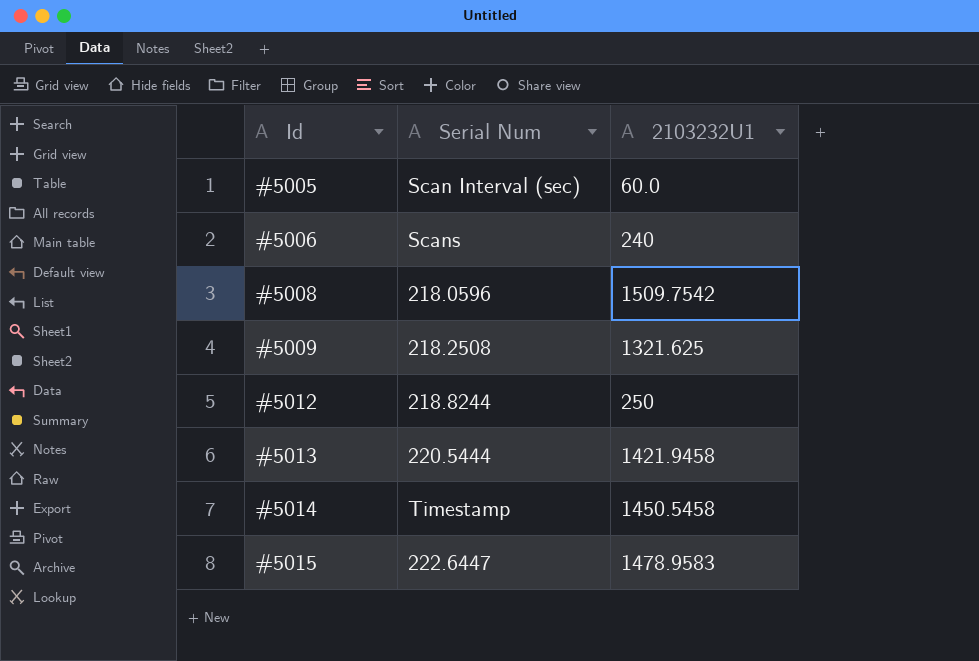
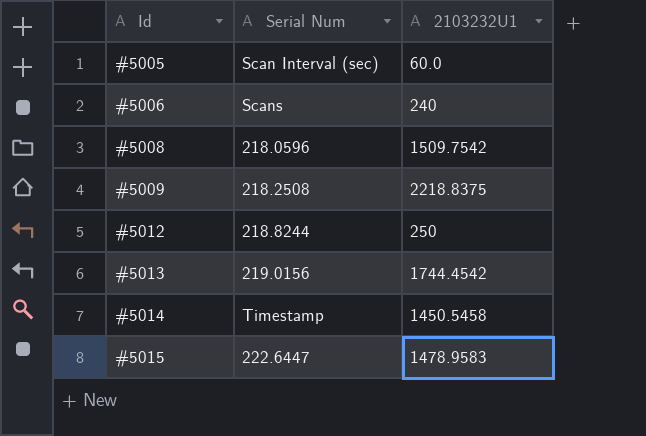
#5009 | 2103232U1: 1321.625 -> 2218.8375
#5013 | Serial Num: 220.5444 -> 219.0156
#5013 | 2103232U1: 1421.9458 -> 1744.4542

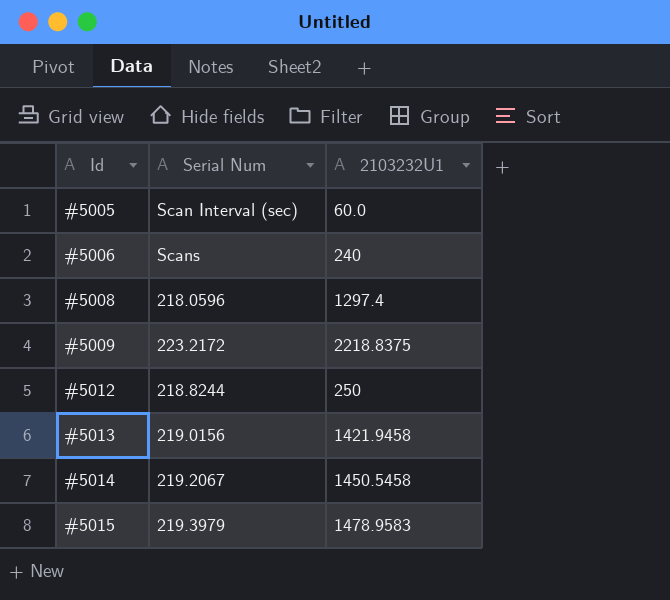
#5008 | 2103232U1: 1509.7542 -> 1297.4
#5009 | Serial Num: 218.2508 -> 223.2172
#5013 | 2103232U1: 1744.4542 -> 1421.9458
#5014 | Serial Num: Timestamp -> 219.2067
#5015 | Serial Num: 222.6447 -> 219.3979

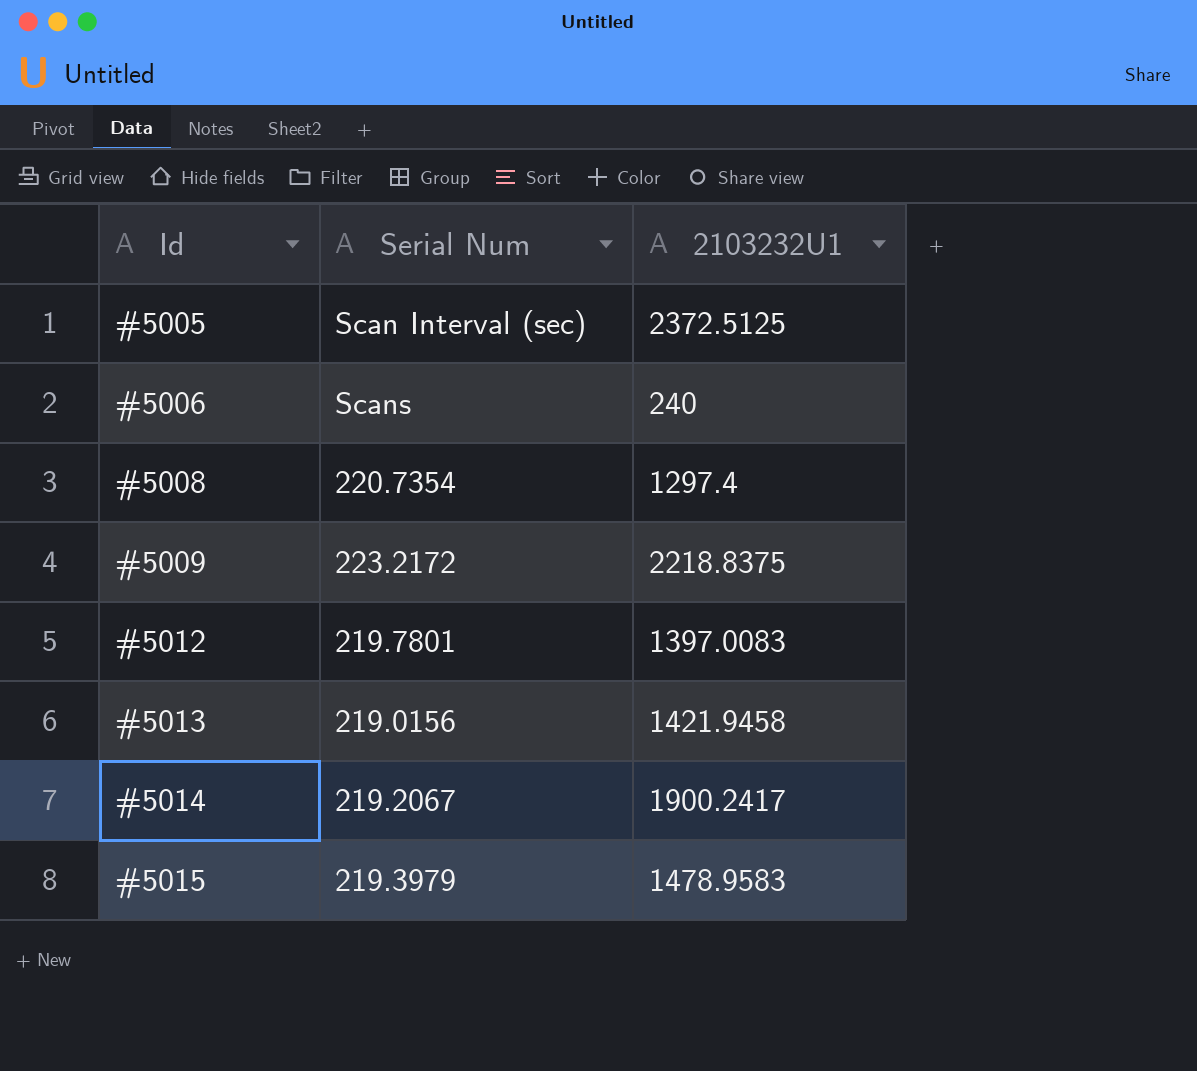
#5005 | 2103232U1: 60.0 -> 2372.5125
#5008 | Serial Num: 218.0596 -> 220.7354
#5012 | Serial Num: 218.8244 -> 219.7801
#5012 | 2103232U1: 250 -> 1397.0083
#5014 | 2103232U1: 1450.5458 -> 1900.2417

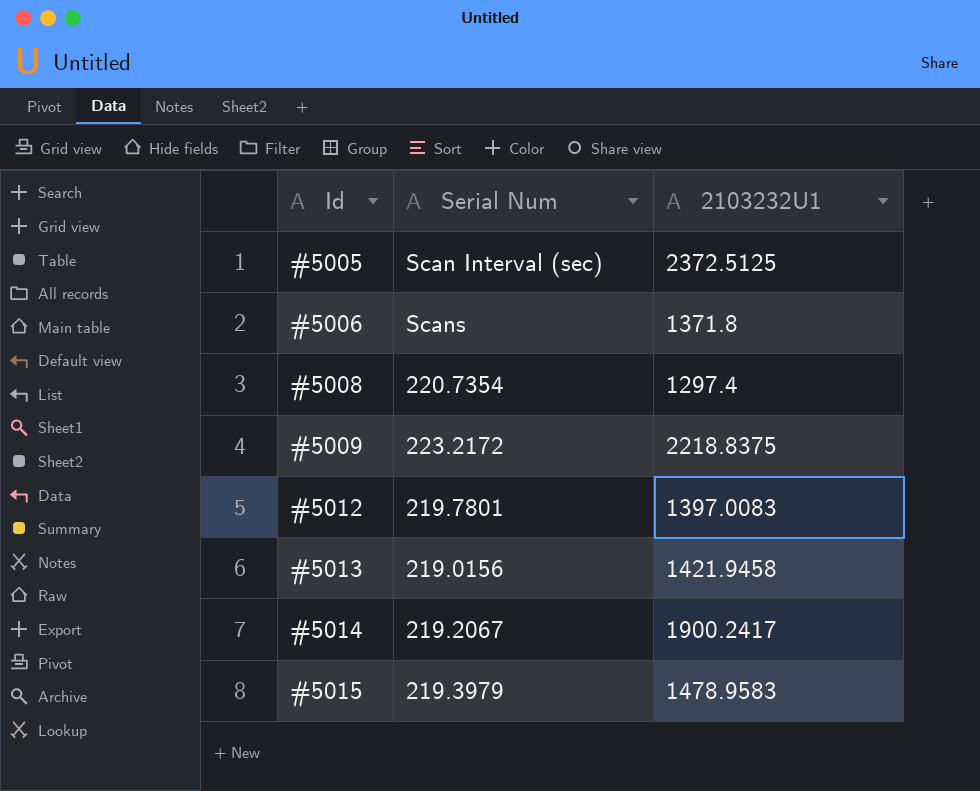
#5006 | 2103232U1: 240 -> 1371.8

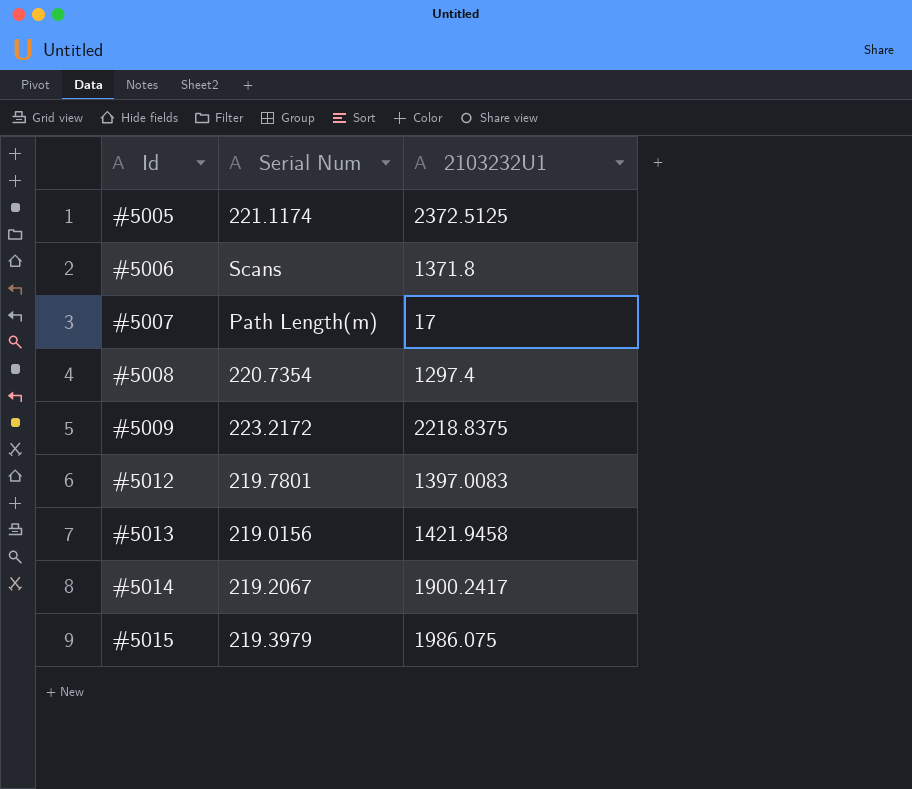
#5005 | Serial Num: Scan Interval (sec) -> 221.1174
row #5007: none -> Path Length(m) | 17
#5015 | 2103232U1: 1478.9583 -> 1986.075

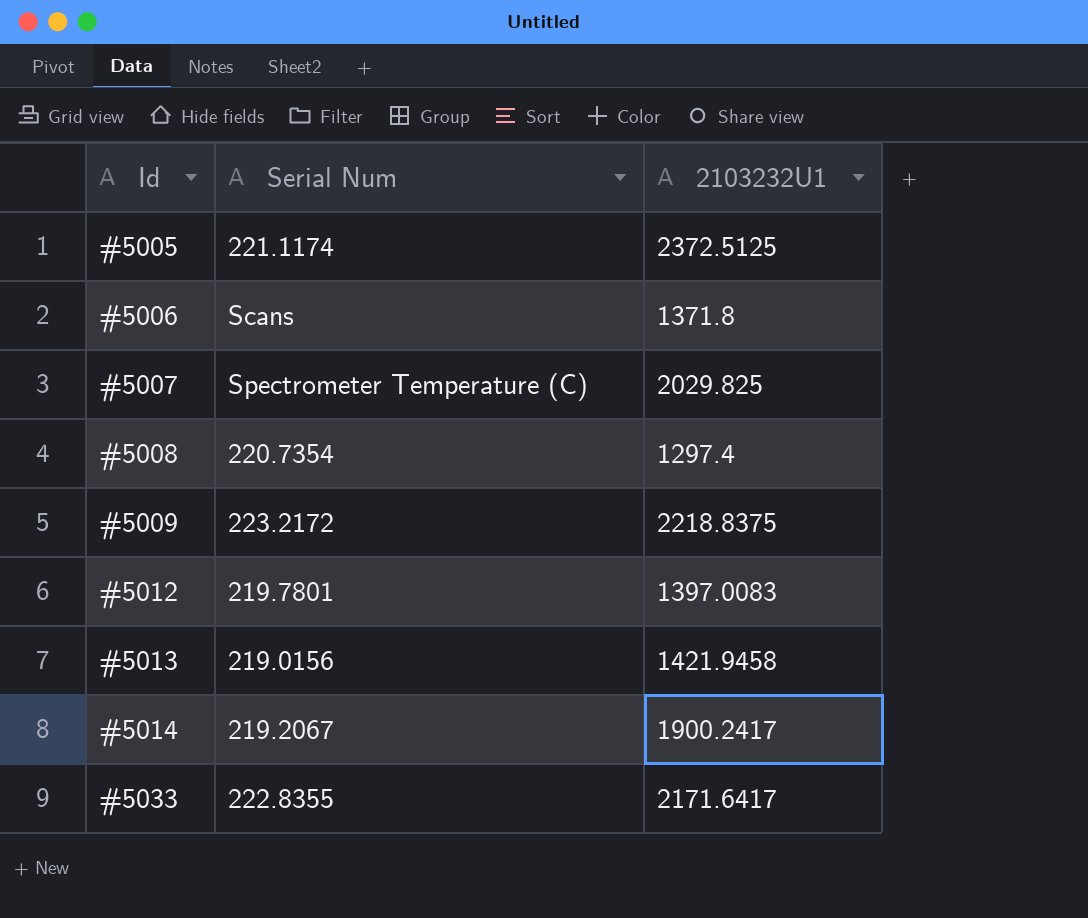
row #5015: 219.3979 | 1986.075 -> none
#5007 | Serial Num: Path Length(m) -> Spectrometer Temperature (C)
#5007 | 2103232U1: 17 -> 2029.825
row #5033: none -> 222.8355 | 2171.6417

